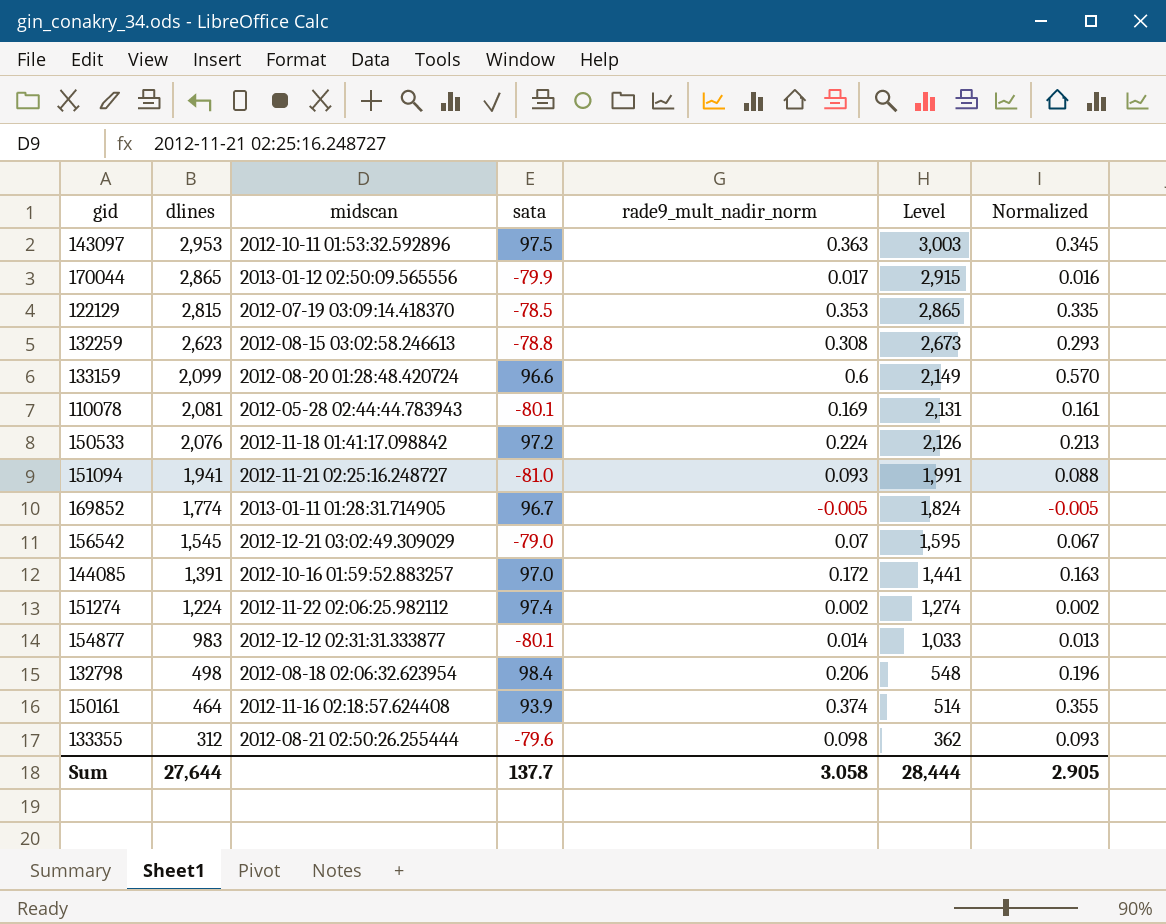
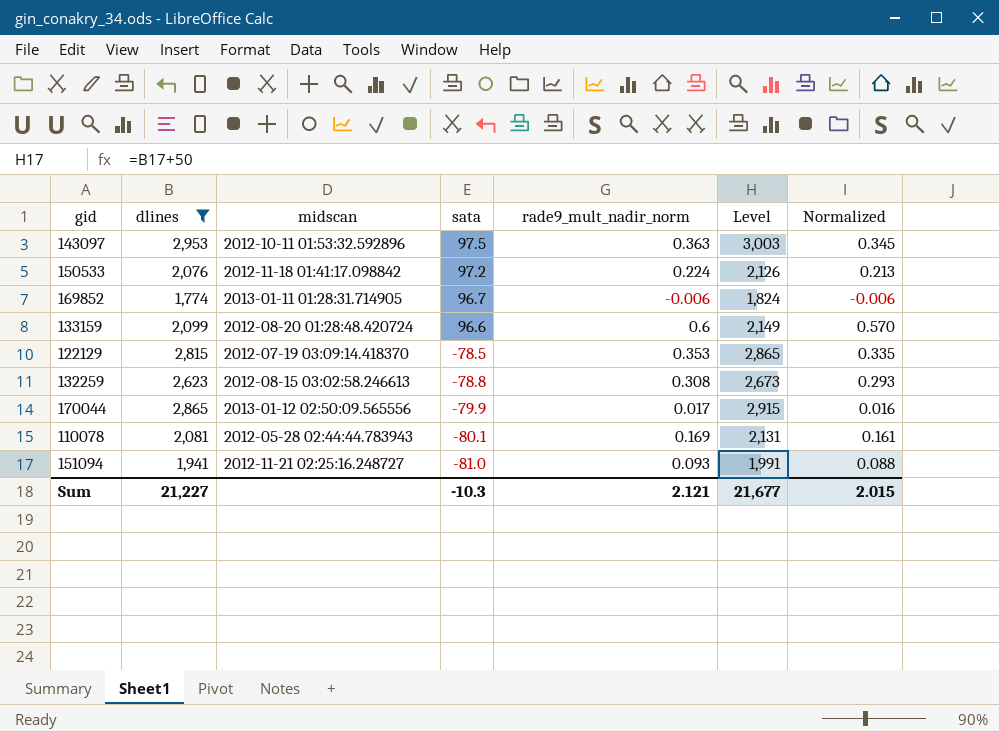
filter: none -> dlines >= 1,774
row order: dlines descending -> sata descending
169852 | rade9_mult_nadir_norm: -0.005 -> -0.006
169852 | Normalized: -0.005 -> -0.006
Sum | dlines: 27,644 -> 21,227
Sum | sata: 137.7 -> -10.3
Sum | rade9_mult_nadir_norm: 3.058 -> 2.121
Sum | Level: 28,444 -> 21,677
Sum | Normalized: 2.905 -> 2.015

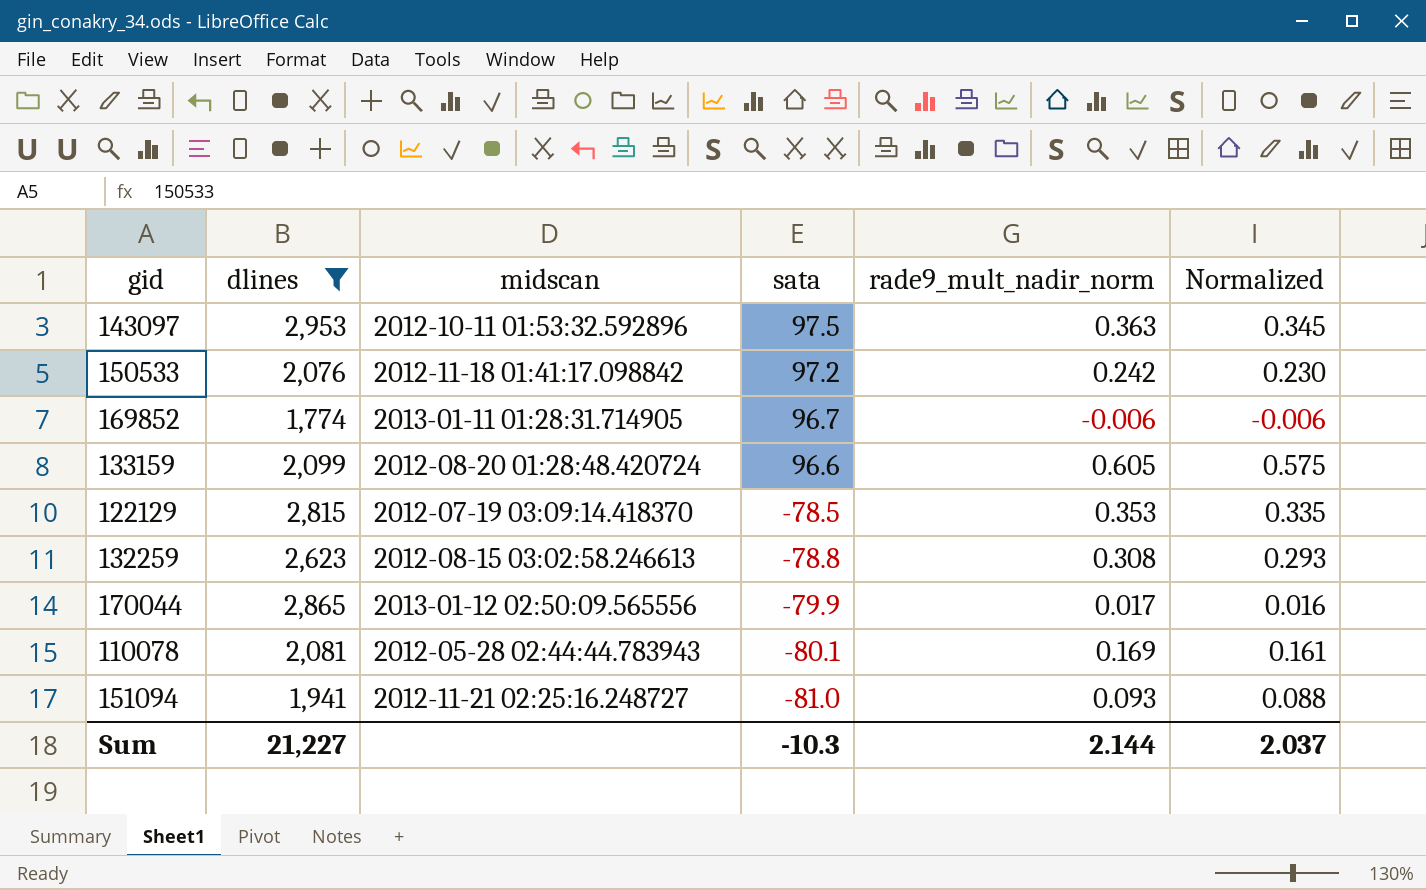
column Level | formula: [dlines] + 50 -> none
150533 | rade9_mult_nadir_norm: 0.224 -> 0.242
150533 | Normalized: 0.213 -> 0.230
133159 | rade9_mult_nadir_norm: 0.6 -> 0.605
133159 | Normalized: 0.570 -> 0.575
Sum | rade9_mult_nadir_norm: 2.121 -> 2.144
Sum | Normalized: 2.015 -> 2.037

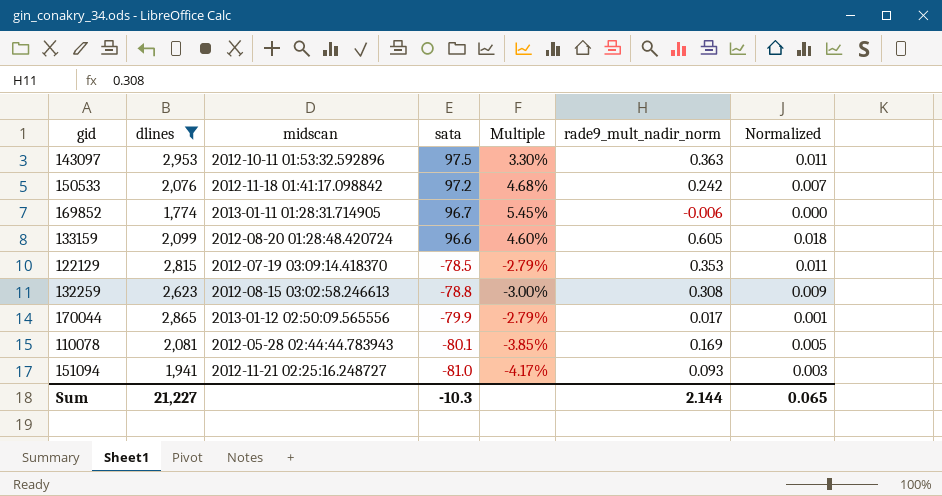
column Multiple | formula: none -> [sata] / [dlines]
column Normalized | formula: [rade9_mult_nadir_norm] * 0.95 -> [rade9_mult_nadir_norm] * 0.03
Sum | Normalized: 2.037 -> 0.065

